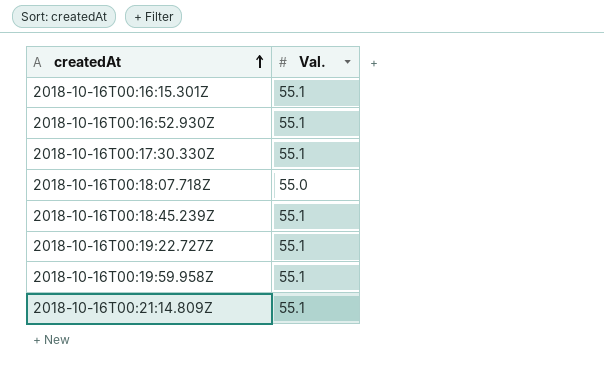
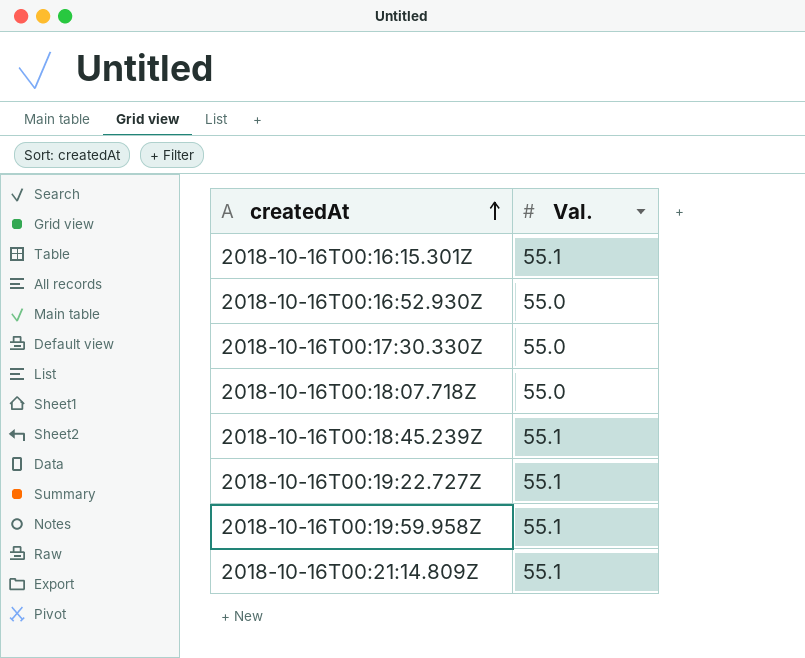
2018-10-16T00:16:52.930Z | Val.: 55.1 -> 55.0
2018-10-16T00:17:30.330Z | Val.: 55.1 -> 55.0

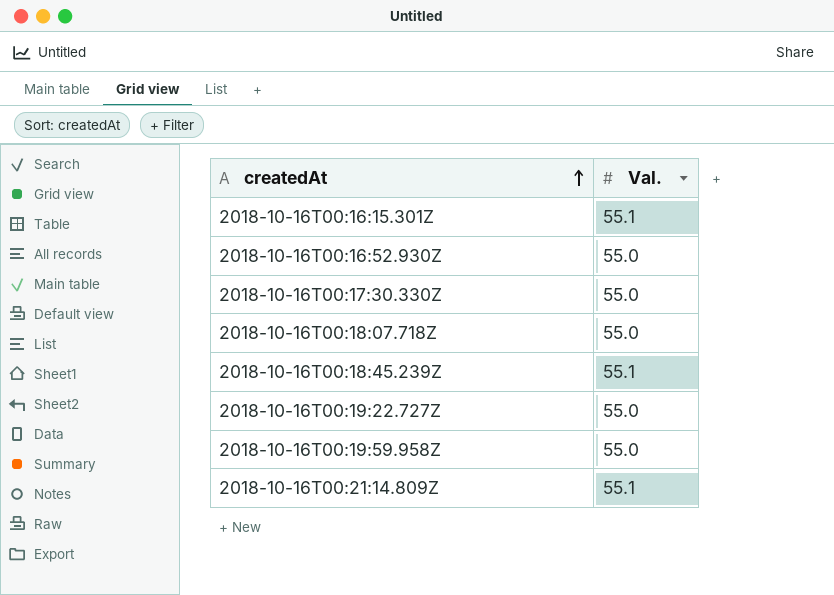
2018-10-16T00:19:22.727Z | Val.: 55.1 -> 55.0
2018-10-16T00:19:59.958Z | Val.: 55.1 -> 55.0

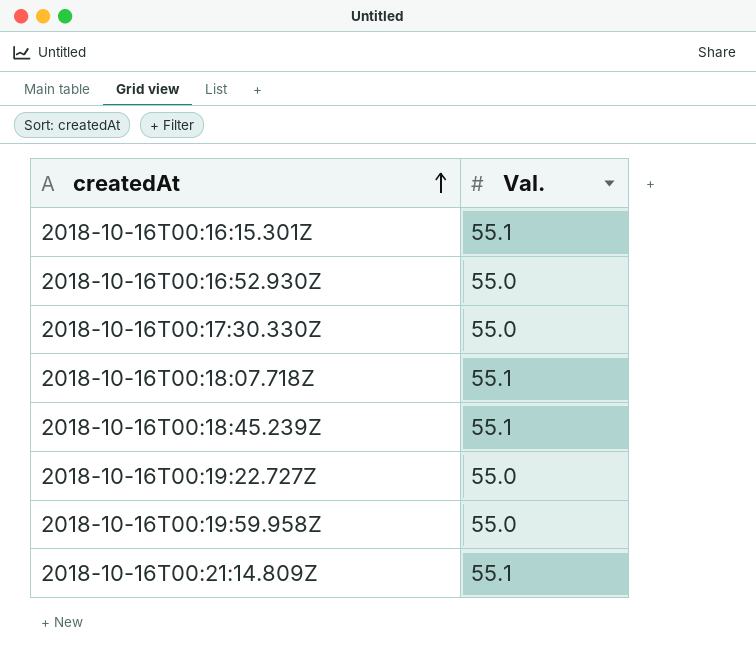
2018-10-16T00:18:07.718Z | Val.: 55.0 -> 55.1

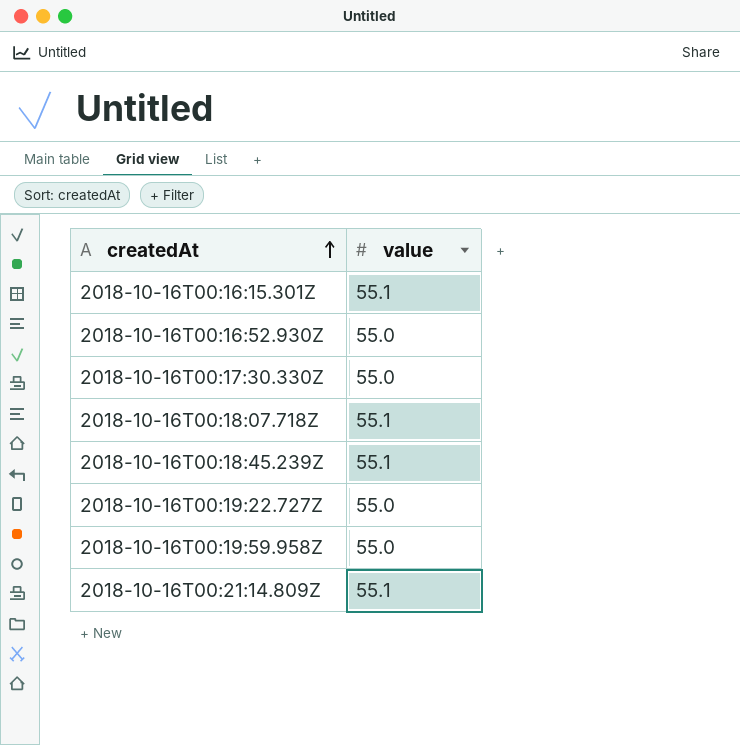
column name: Val. -> value

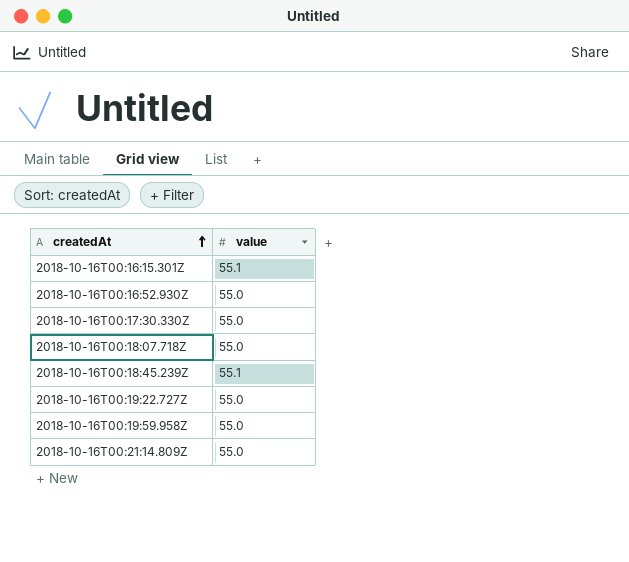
2018-10-16T00:18:07.718Z | value: 55.1 -> 55.0
2018-10-16T00:21:14.809Z | value: 55.1 -> 55.0

